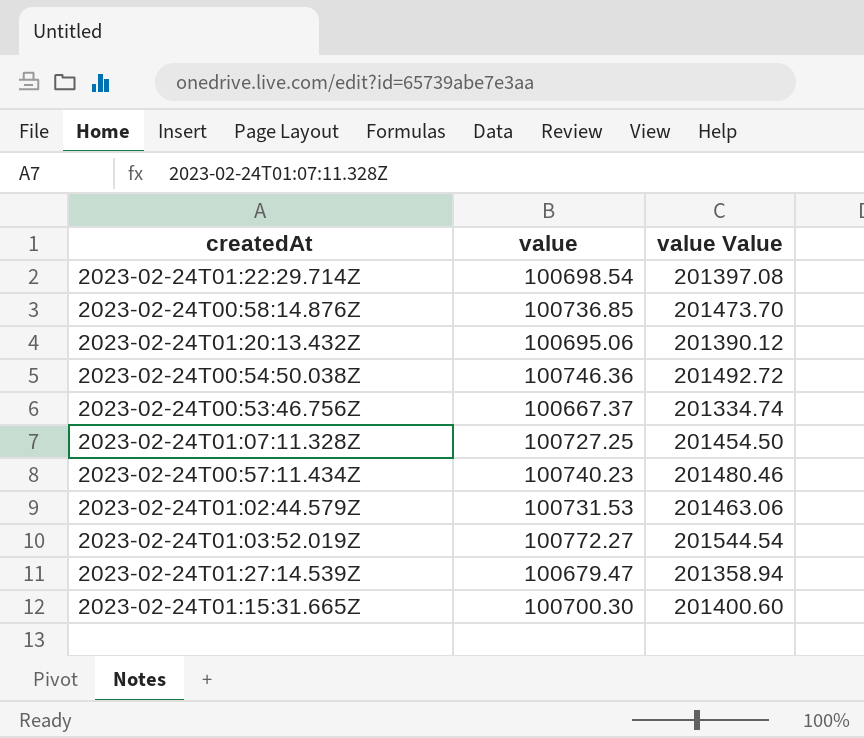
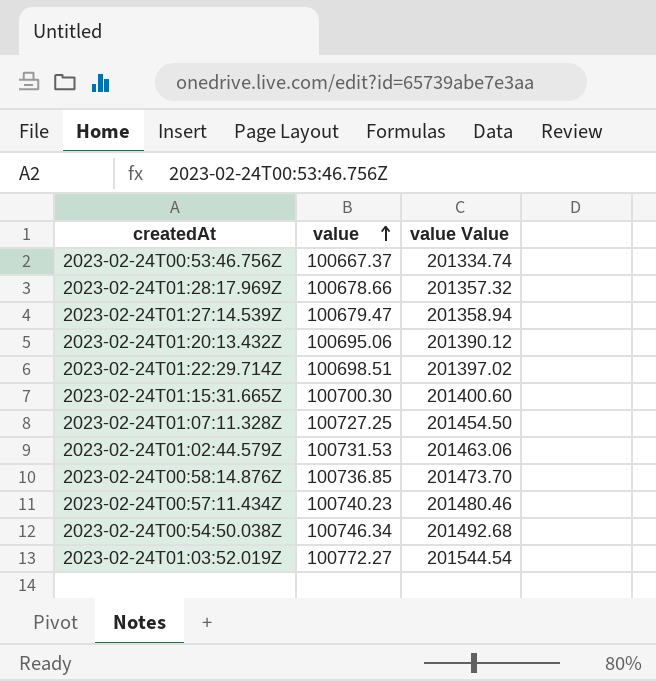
row order: none -> value ascending
row 2023-02-24T01:28:17.969Z: none -> 100678.66 | 201357.32
2023-02-24T01:22:29.714Z | value: 100698.54 -> 100698.51
2023-02-24T01:22:29.714Z | value Value: 201397.08 -> 201397.02
2023-02-24T00:54:50.038Z | value: 100746.36 -> 100746.34
2023-02-24T00:54:50.038Z | value Value: 201492.72 -> 201492.68

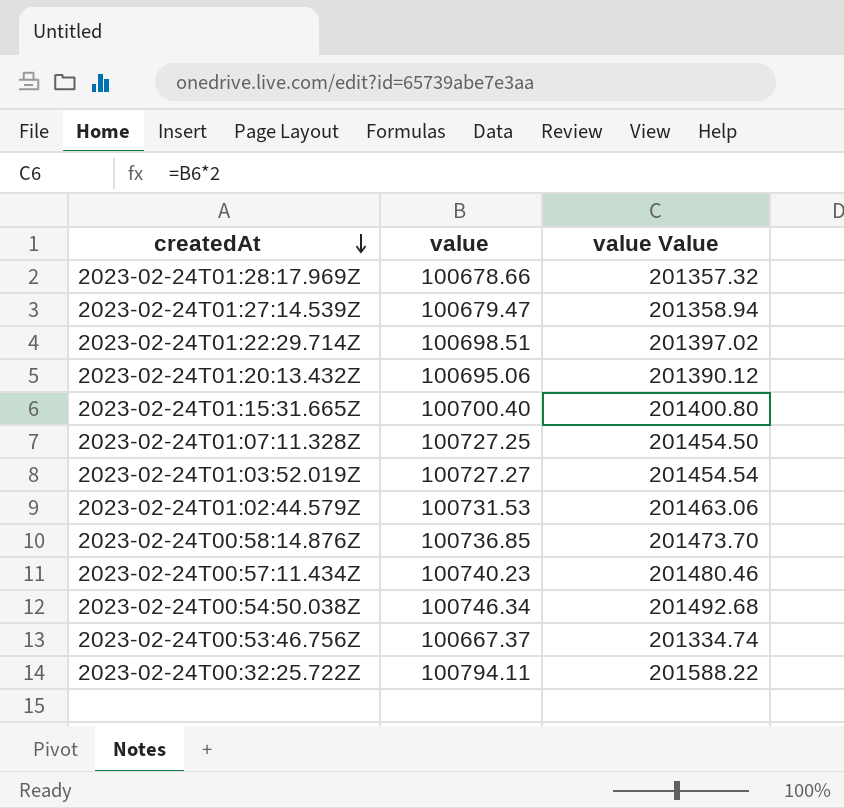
row order: value ascending -> createdAt descending
2023-02-24T01:15:31.665Z | value: 100700.30 -> 100700.40
2023-02-24T01:15:31.665Z | value Value: 201400.60 -> 201400.80
2023-02-24T01:03:52.019Z | value: 100772.27 -> 100727.27
2023-02-24T01:03:52.019Z | value Value: 201544.54 -> 201454.54
row 2023-02-24T00:32:25.722Z: none -> 100794.11 | 201588.22

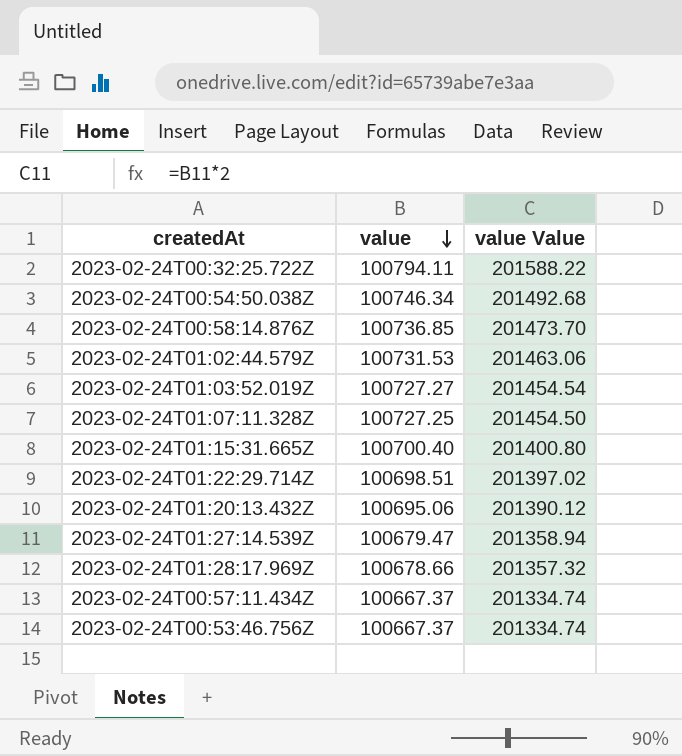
row order: createdAt descending -> value descending
2023-02-24T00:57:11.434Z | value: 100740.23 -> 100667.37
2023-02-24T00:57:11.434Z | value Value: 201480.46 -> 201334.74

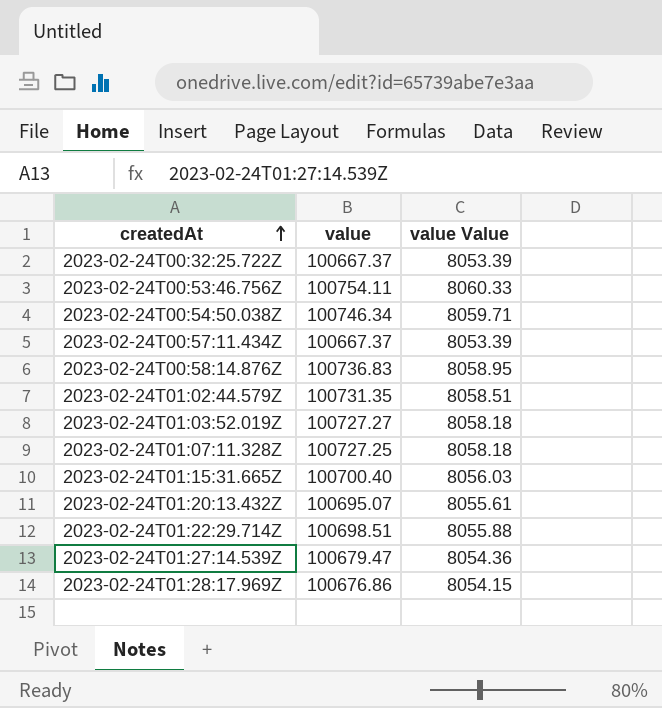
row order: value descending -> createdAt ascending
column value Value | formula: [value] * 2 -> [value] * 0.08
2023-02-24T00:32:25.722Z | value: 100794.11 -> 100667.37
2023-02-24T00:53:46.756Z | value: 100667.37 -> 100754.11
2023-02-24T00:58:14.876Z | value: 100736.85 -> 100736.83
2023-02-24T01:02:44.579Z | value: 100731.53 -> 100731.35
2023-02-24T01:20:13.432Z | value: 100695.06 -> 100695.07
2023-02-24T01:28:17.969Z | value: 100678.66 -> 100676.86

